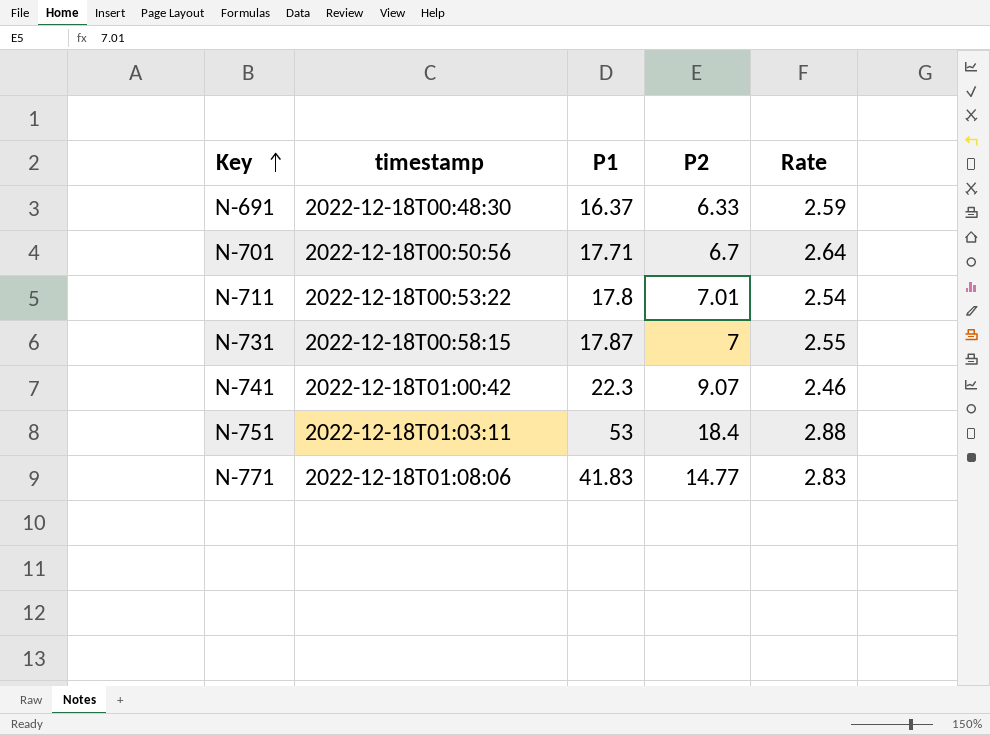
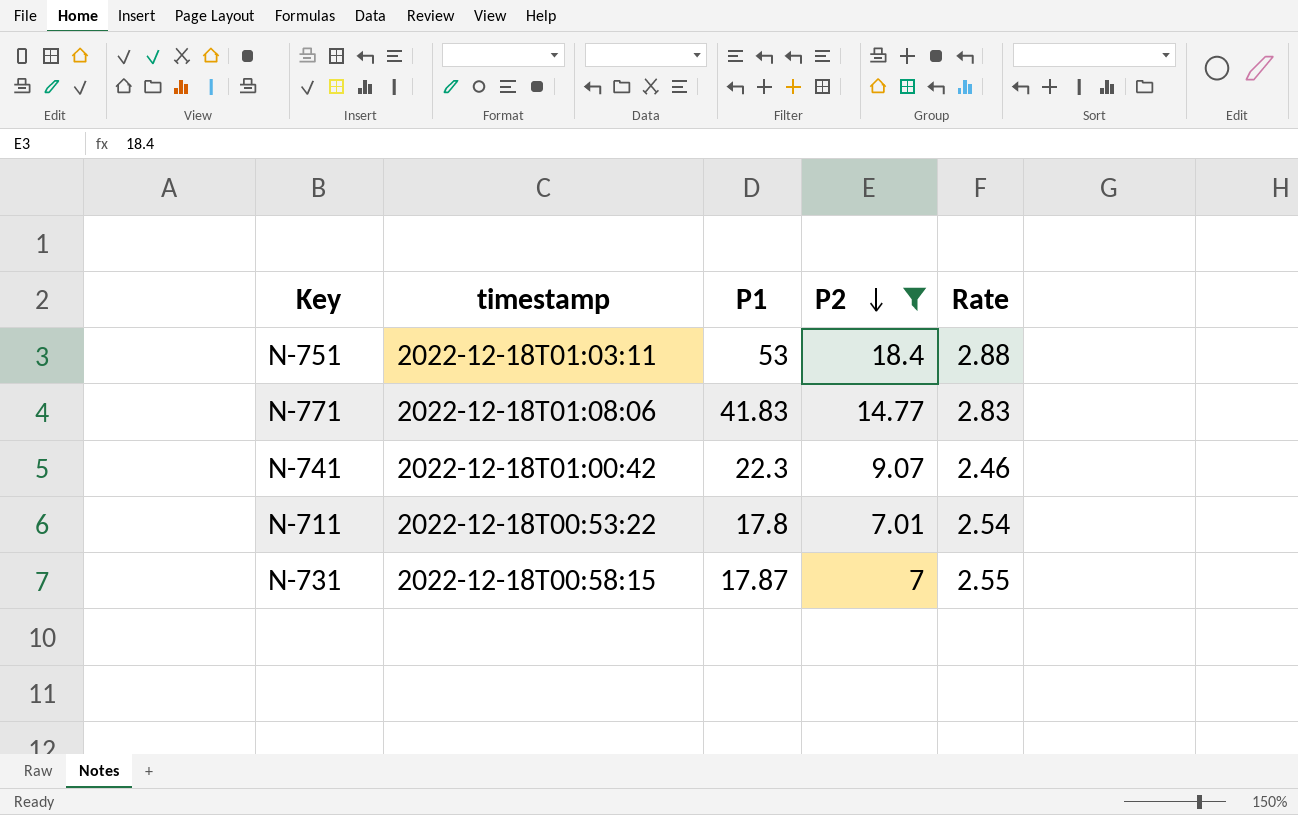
filter: none -> P2 >= 7
row order: Key ascending -> P2 descending

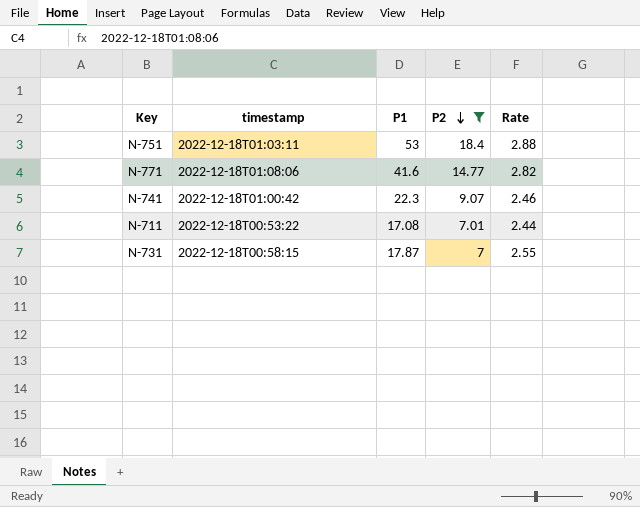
N-771 | P1: 41.83 -> 41.6
N-771 | Rate: 2.83 -> 2.82
N-711 | P1: 17.8 -> 17.08
N-711 | Rate: 2.54 -> 2.44

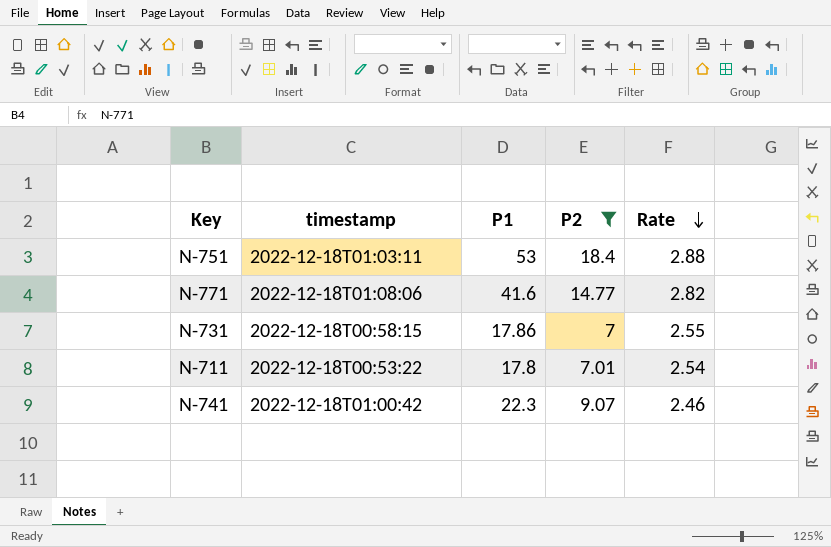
row order: P2 descending -> Rate descending
N-731 | P1: 17.87 -> 17.86
N-711 | P1: 17.08 -> 17.8
N-711 | Rate: 2.44 -> 2.54

